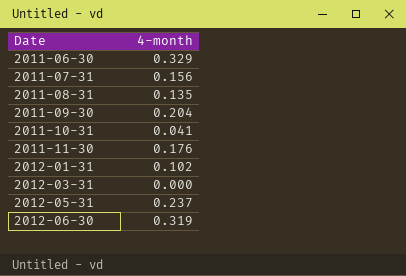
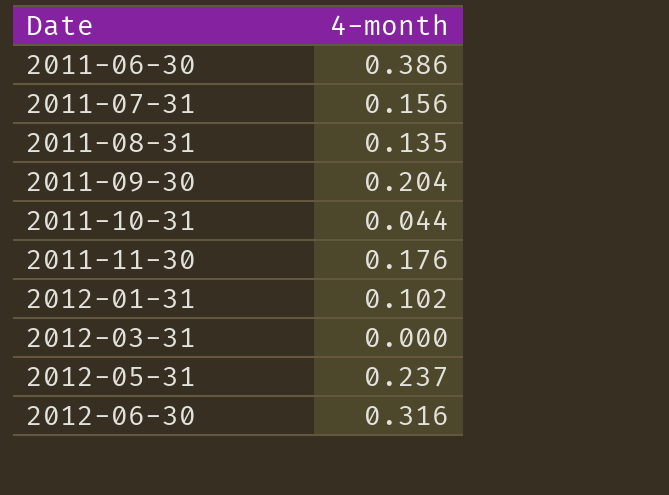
2011-06-30 | 4-month: 0.329 -> 0.386
2011-10-31 | 4-month: 0.041 -> 0.044
2012-06-30 | 4-month: 0.319 -> 0.316

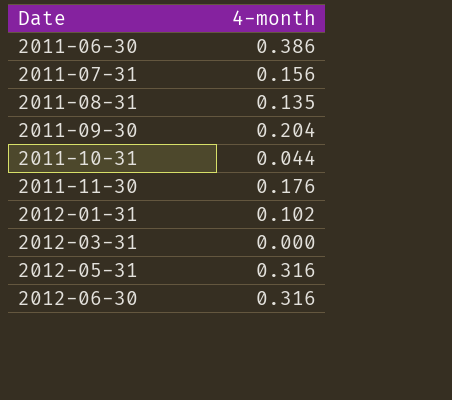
2012-05-31 | 4-month: 0.237 -> 0.316

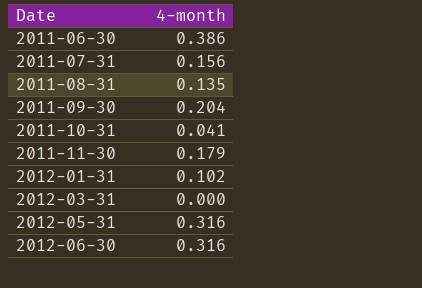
2011-10-31 | 4-month: 0.044 -> 0.041
2011-11-30 | 4-month: 0.176 -> 0.179

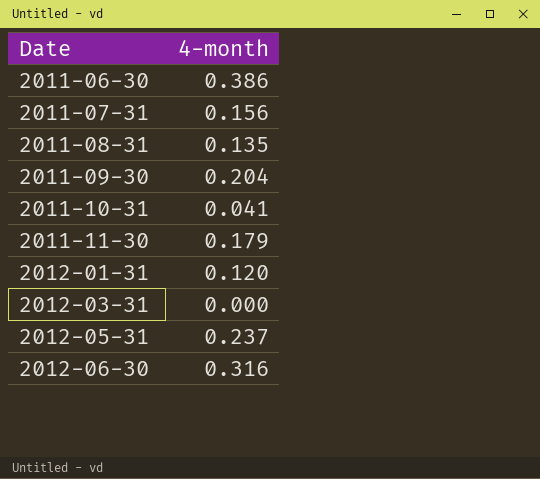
2012-01-31 | 4-month: 0.102 -> 0.120
2012-05-31 | 4-month: 0.316 -> 0.237

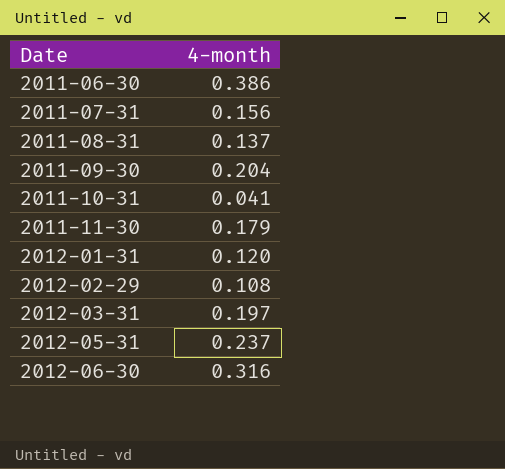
2011-08-31 | 4-month: 0.135 -> 0.137
row 2012-02-29: none -> 0.108
2012-03-31 | 4-month: 0.000 -> 0.197

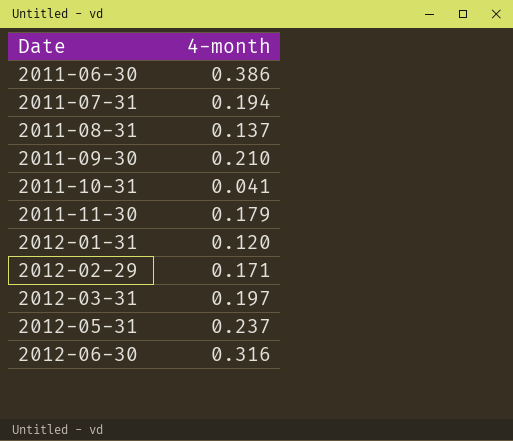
2011-07-31 | 4-month: 0.156 -> 0.194
2011-09-30 | 4-month: 0.204 -> 0.210
2012-02-29 | 4-month: 0.108 -> 0.171

